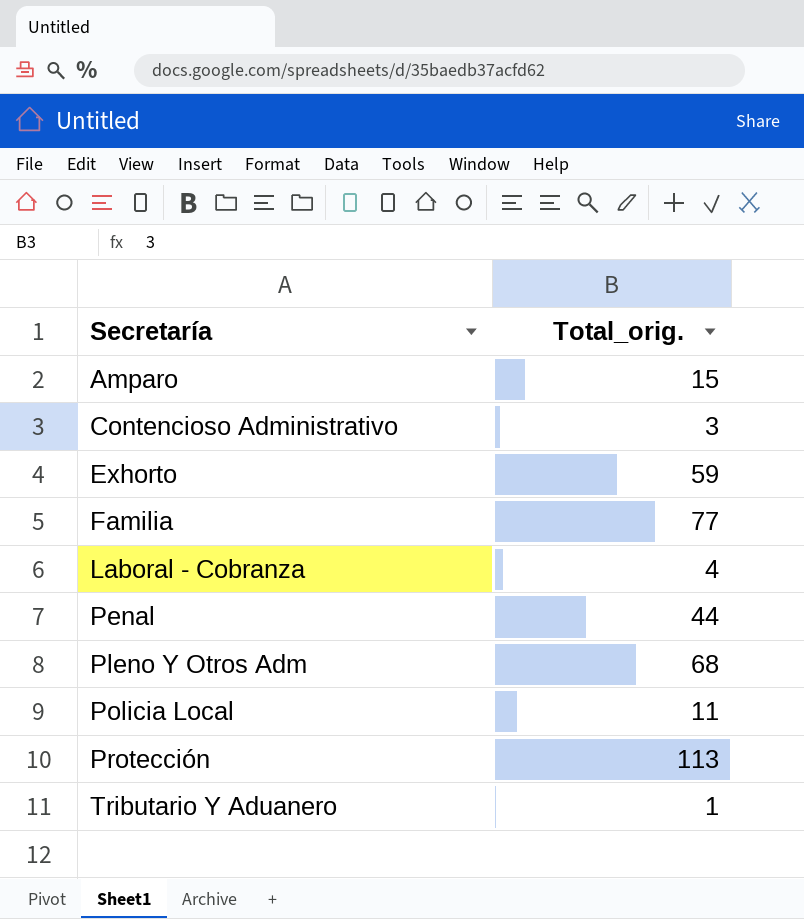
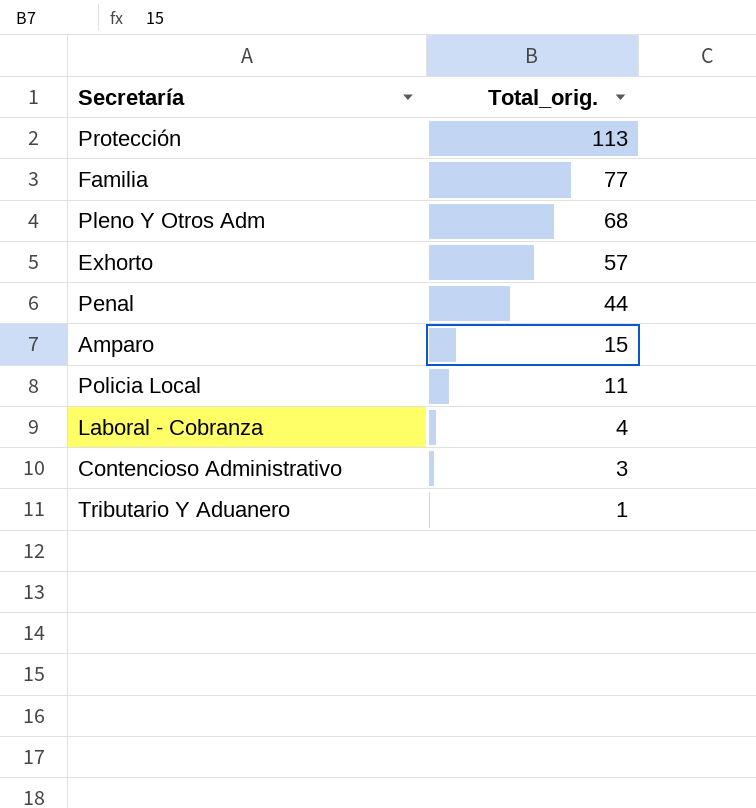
row order: Secretaría ascending -> Total_orig. descending
Exhorto | Total_orig.: 59 -> 57

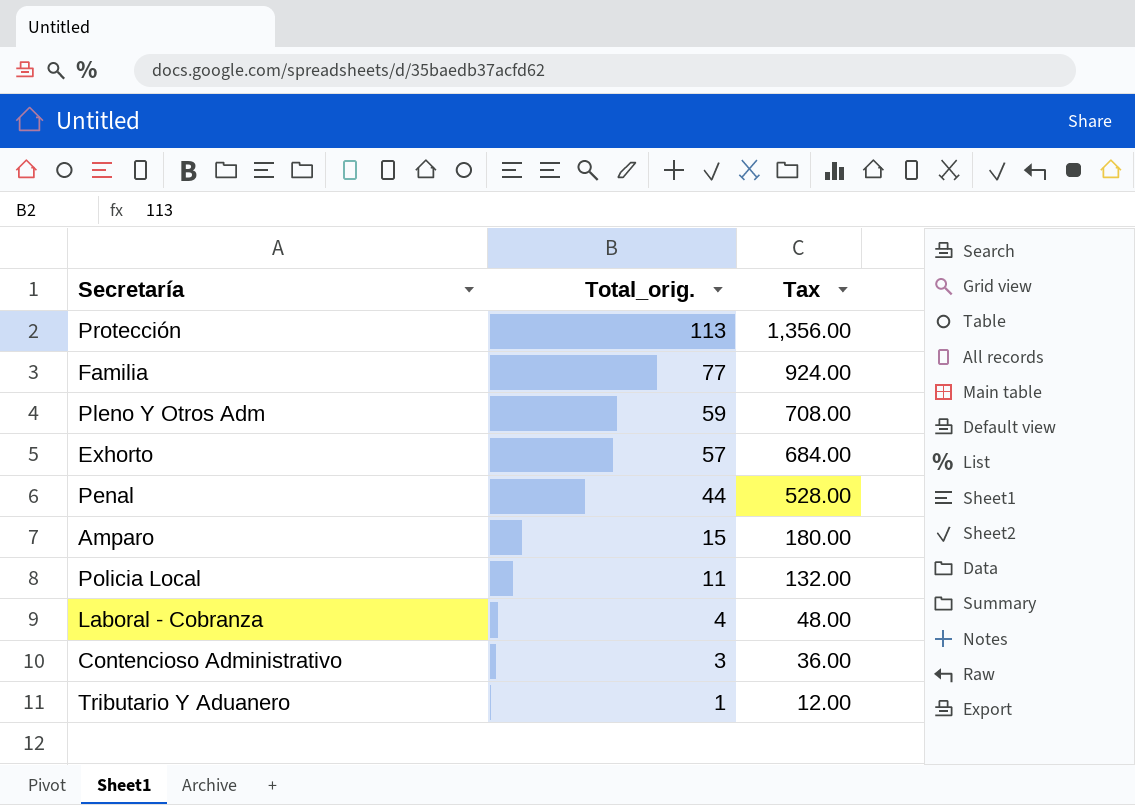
column Tax | formula: none -> [Total_orig.] * 12
Pleno Y Otros Adm | Total_orig.: 68 -> 59

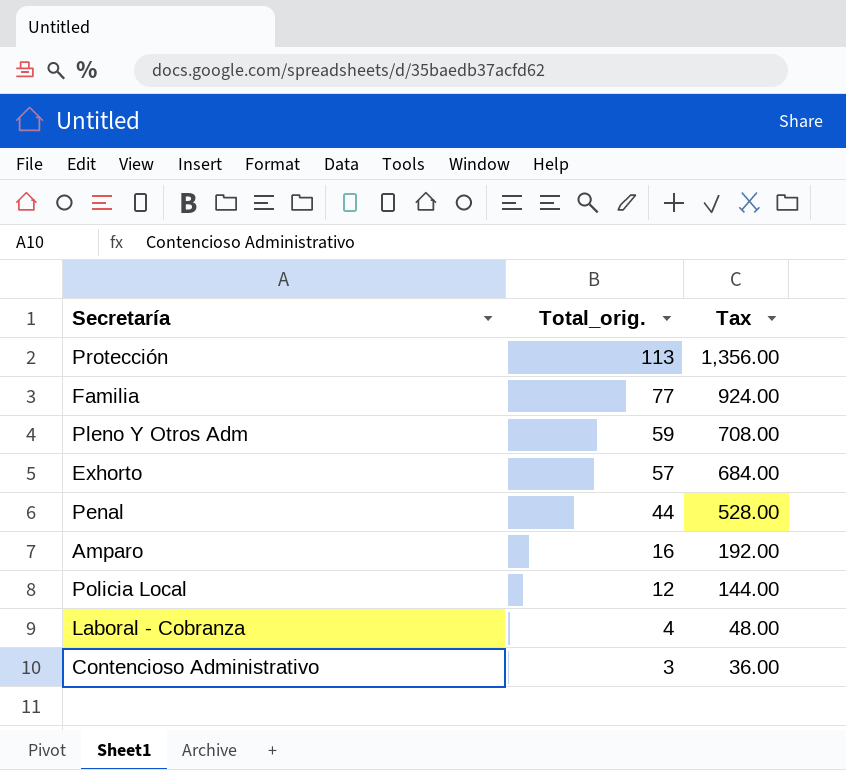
row Tributario Y Aduanero: 1 | 12.00 -> none
Amparo | Total_orig.: 15 -> 16
Amparo | Tax: 180.00 -> 192.00
Policia Local | Total_orig.: 11 -> 12
Policia Local | Tax: 132.00 -> 144.00

